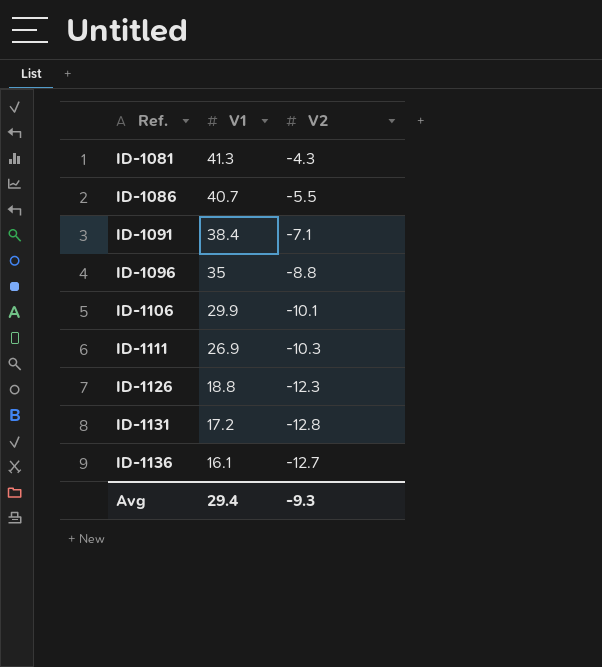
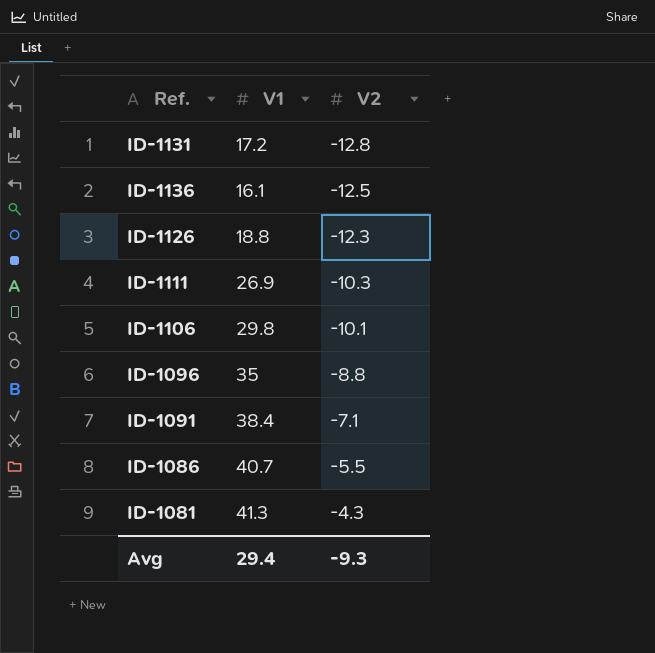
row order: Ref. ascending -> V2 ascending
ID-1136 | V2: -12.7 -> -12.5
ID-1106 | V1: 29.9 -> 29.8

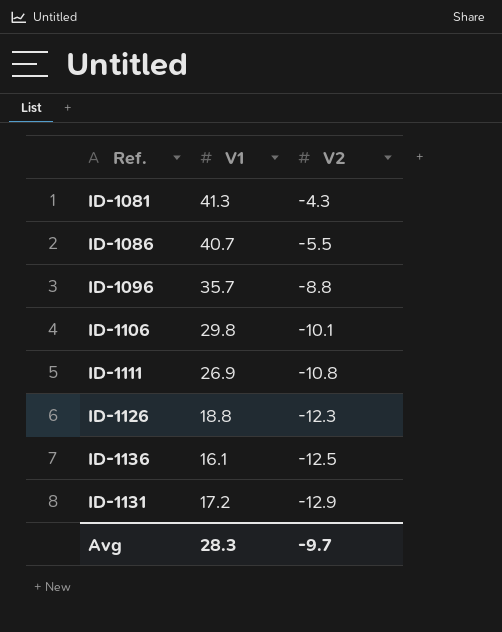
row order: V2 ascending -> V2 descending
row ID-1091: 38.4 | -7.1 -> none
ID-1096 | V1: 35 -> 35.7
ID-1111 | V2: -10.3 -> -10.8
ID-1131 | V2: -12.8 -> -12.9
Avg | V1: 29.4 -> 28.3
Avg | V2: -9.3 -> -9.7

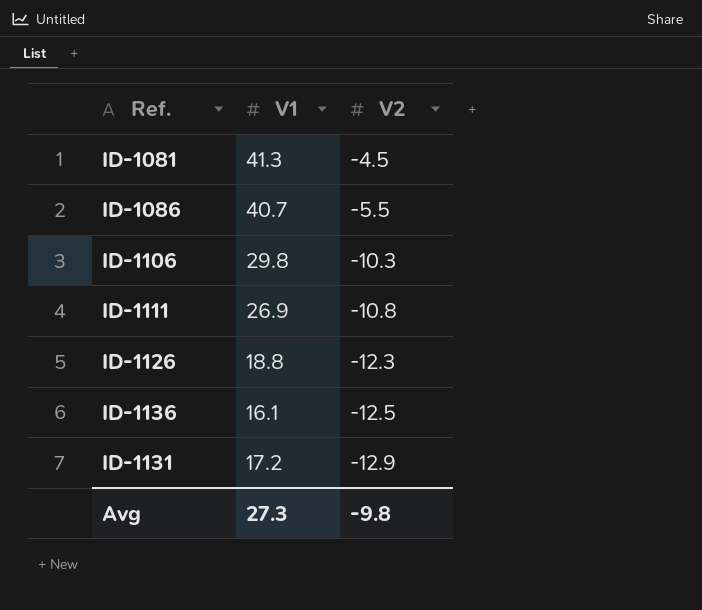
row ID-1096: 35.7 | -8.8 -> none
ID-1081 | V2: -4.3 -> -4.5
ID-1106 | V2: -10.1 -> -10.3
Avg | V1: 28.3 -> 27.3
Avg | V2: -9.7 -> -9.8

